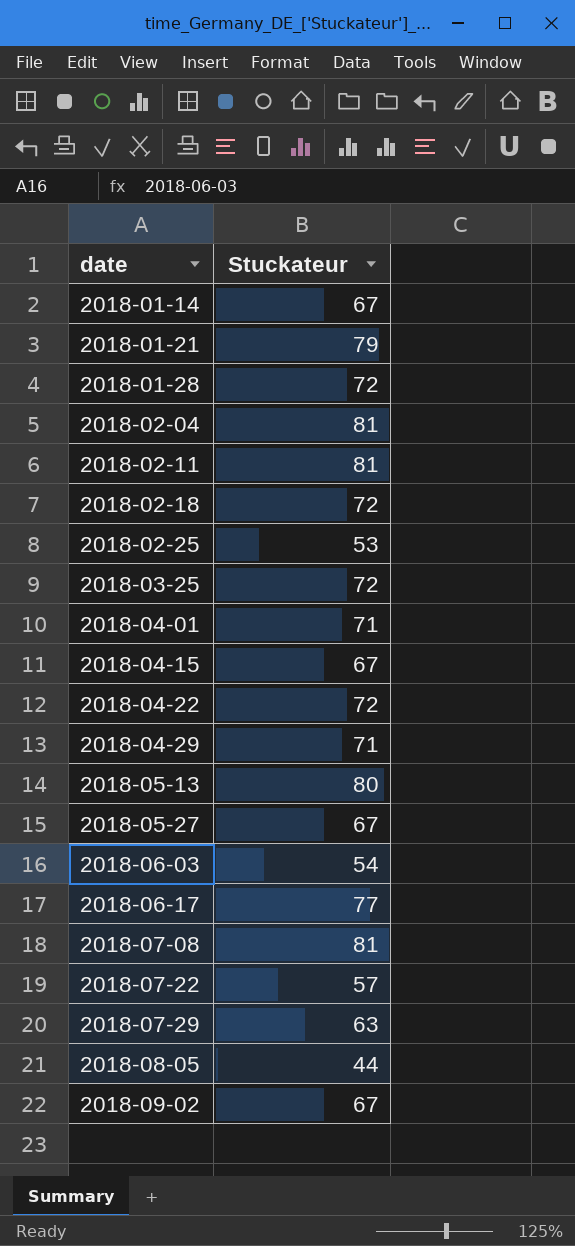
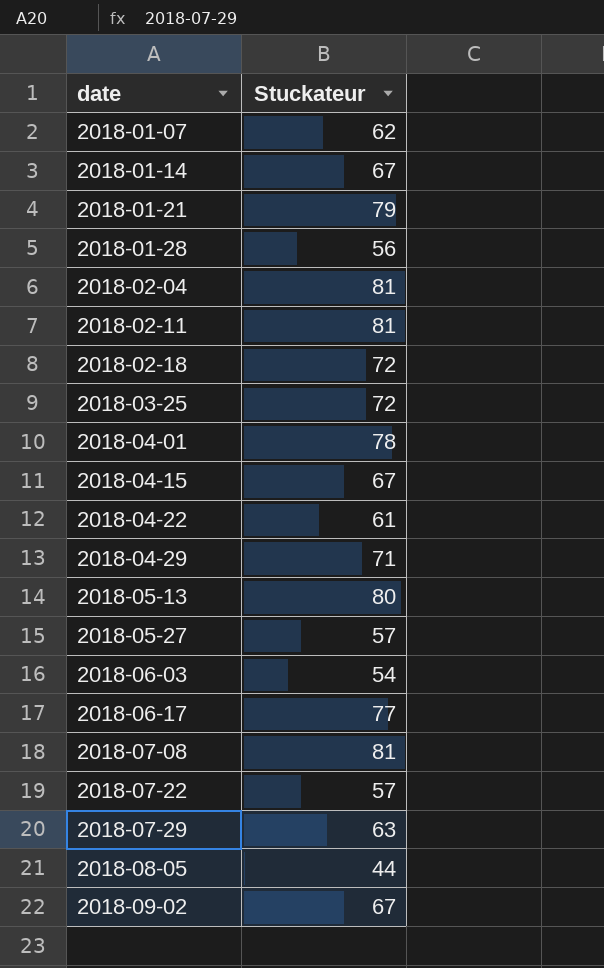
row 2018-02-25: 53 -> none
row 2018-01-07: none -> 62
2018-01-28 | Stuckateur: 72 -> 56
2018-04-01 | Stuckateur: 71 -> 78
2018-04-22 | Stuckateur: 72 -> 61
2018-05-27 | Stuckateur: 67 -> 57

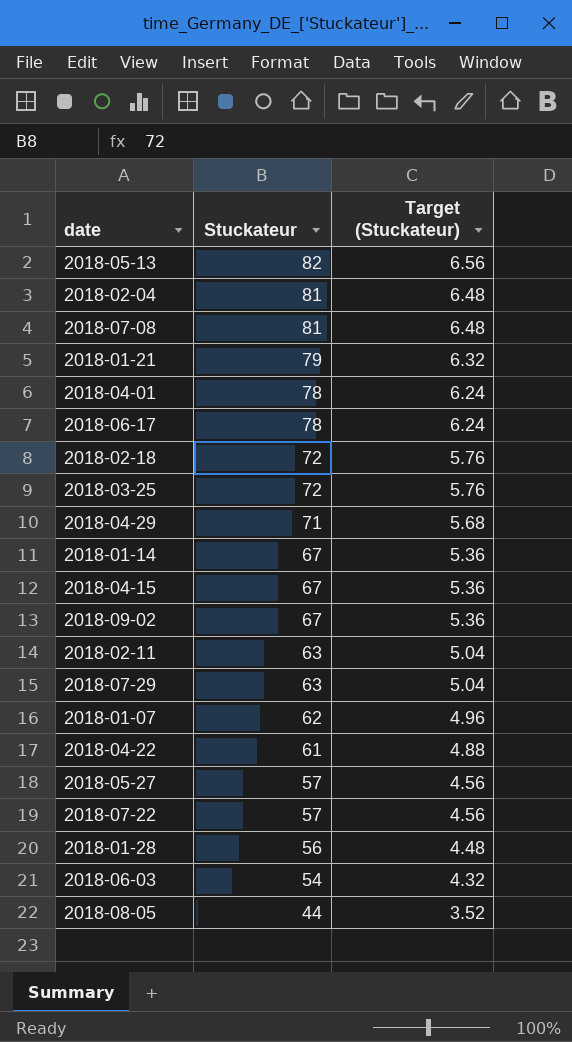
row order: date ascending -> Stuckateur descending
column Target (Stuckateur) | formula: none -> [Stuckateur] * 0.08
2018-05-13 | Stuckateur: 80 -> 82
2018-06-17 | Stuckateur: 77 -> 78
2018-02-11 | Stuckateur: 81 -> 63

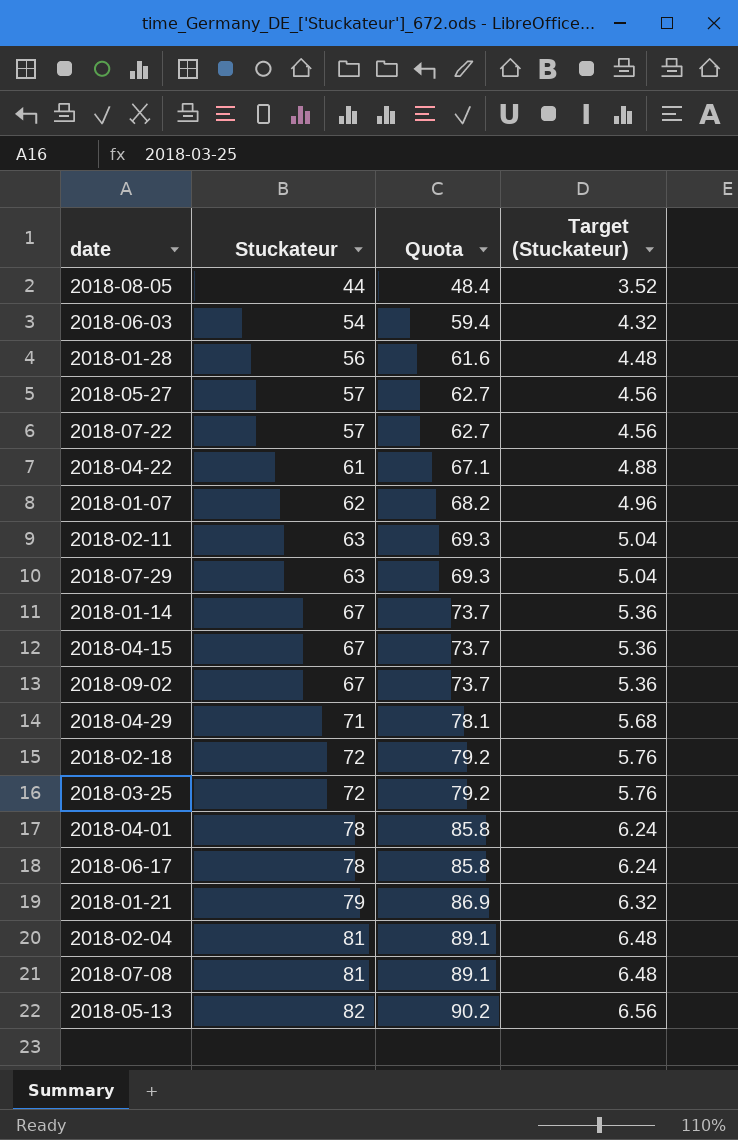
row order: Stuckateur descending -> Stuckateur ascending
column Quota | formula: none -> [Stuckateur] * 1.1

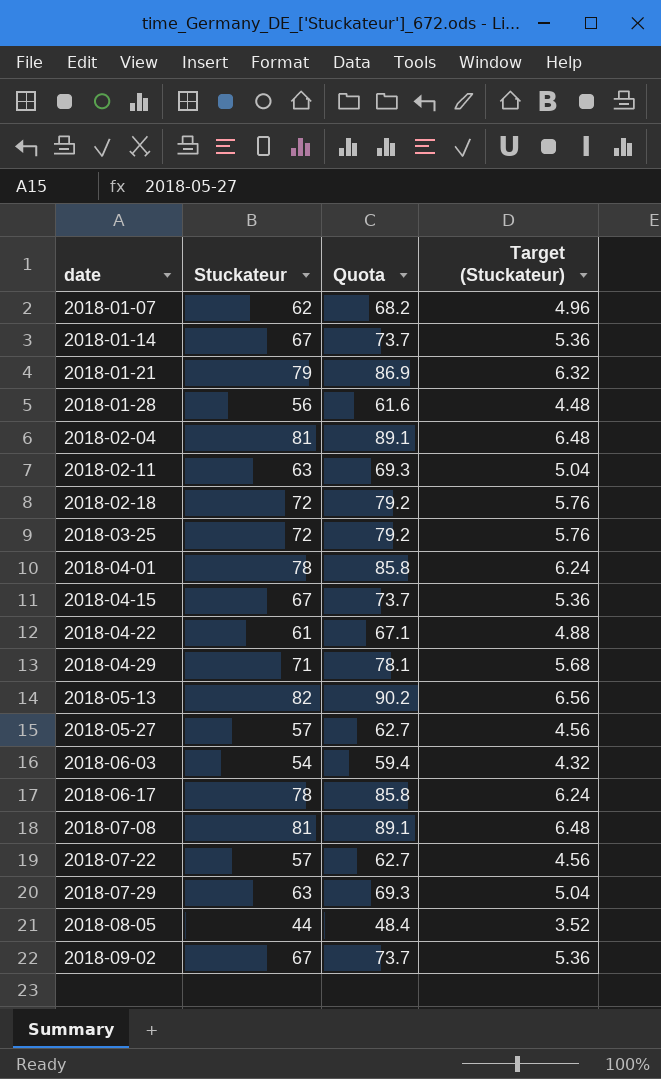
row order: Stuckateur ascending -> date ascending

